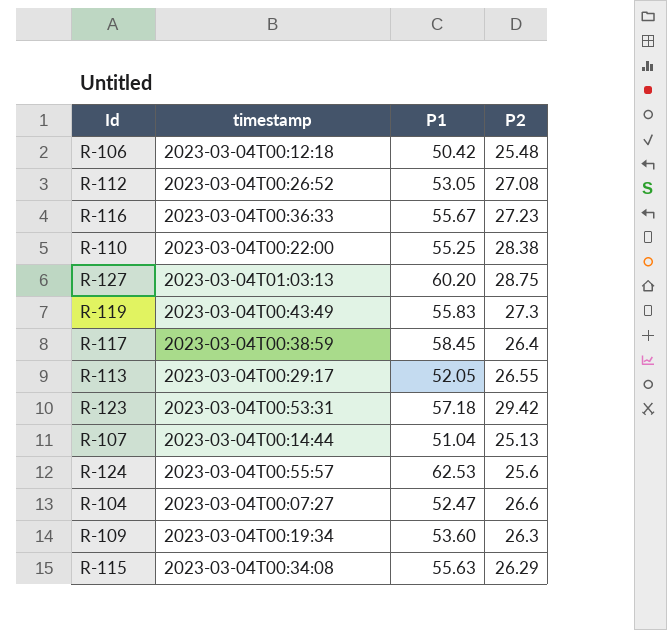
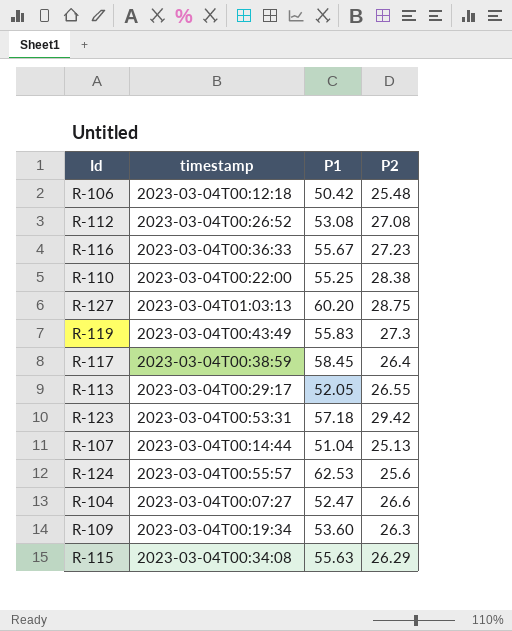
R-112 | P1: 53.05 -> 53.08

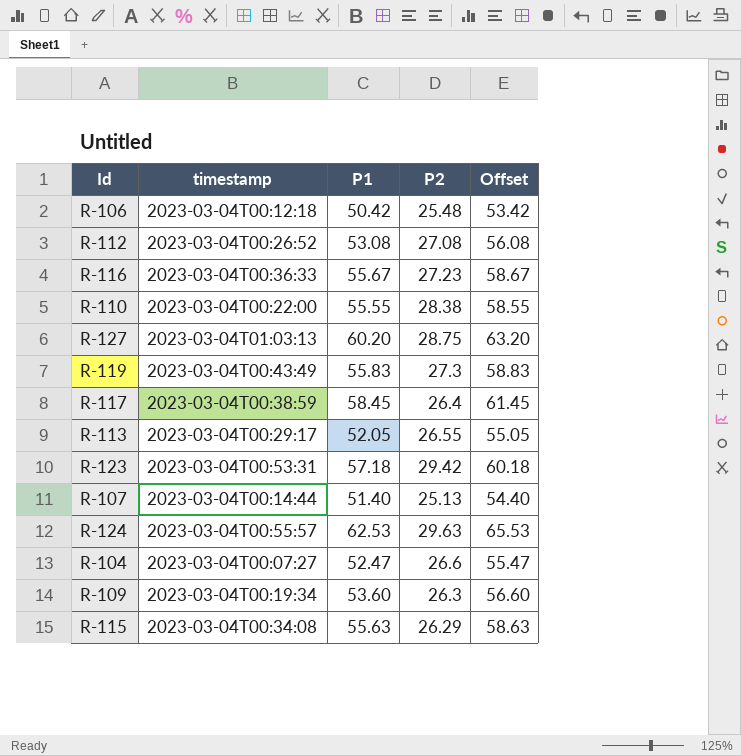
column Offset | formula: none -> [P1] + 3
R-110 | P1: 55.25 -> 55.55
R-107 | P1: 51.04 -> 51.40
R-124 | P2: 25.6 -> 29.63

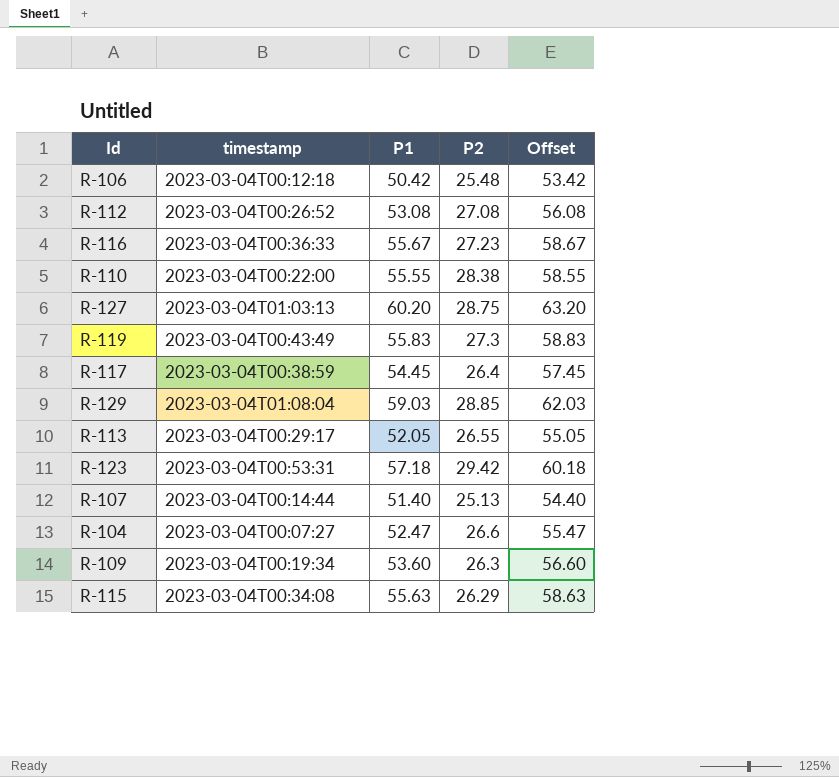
row R-124: 2023-03-04T00:55:57 | 62.53 | 29.63 | 65.53 -> none
R-117 | P1: 58.45 -> 54.45
R-117 | Offset: 61.45 -> 57.45
row R-129: none -> 2023-03-04T01:08:04 | 59.03 | 28.85 | 62.03

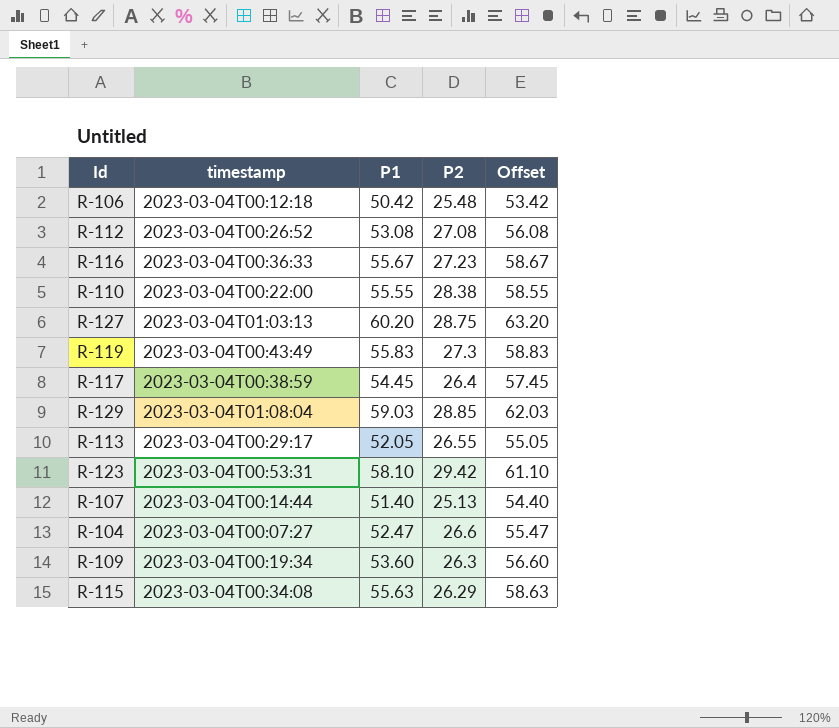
R-123 | P1: 57.18 -> 58.10
R-123 | Offset: 60.18 -> 61.10

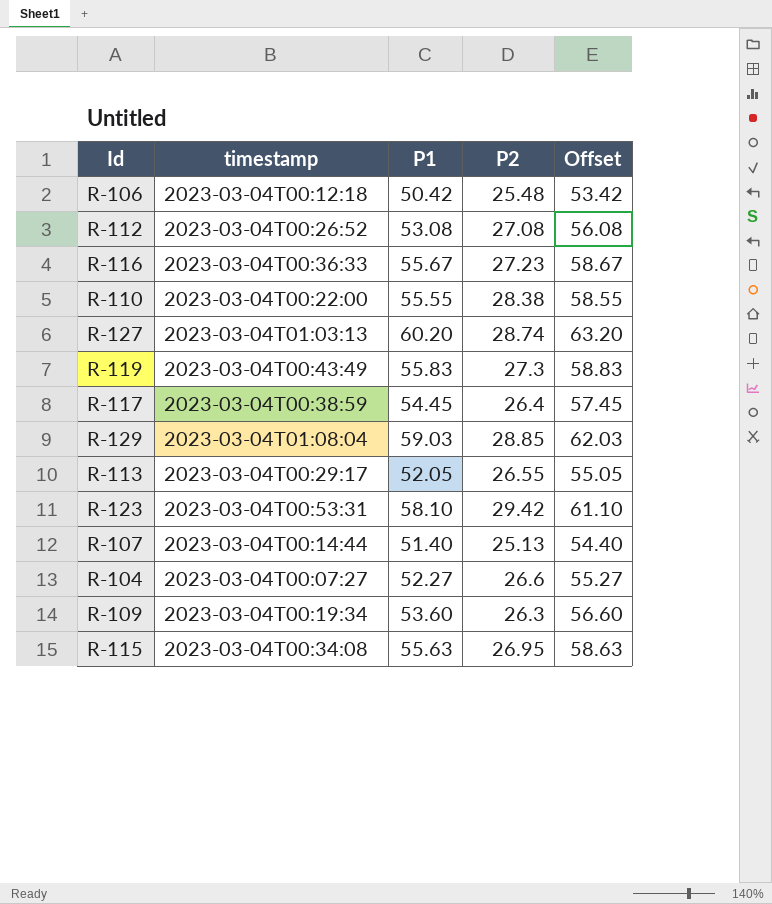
R-127 | P2: 28.75 -> 28.74
R-104 | P1: 52.47 -> 52.27
R-104 | Offset: 55.47 -> 55.27
R-115 | P2: 26.29 -> 26.95

